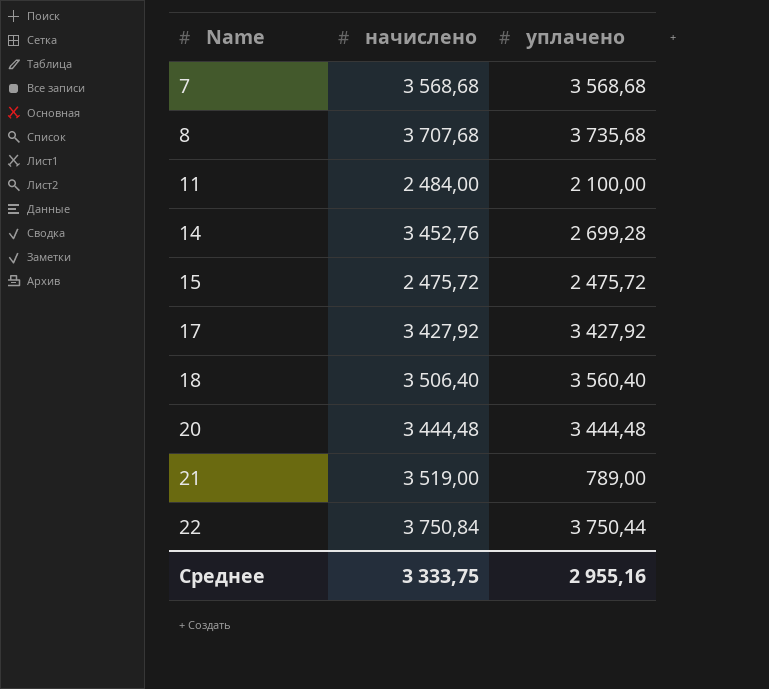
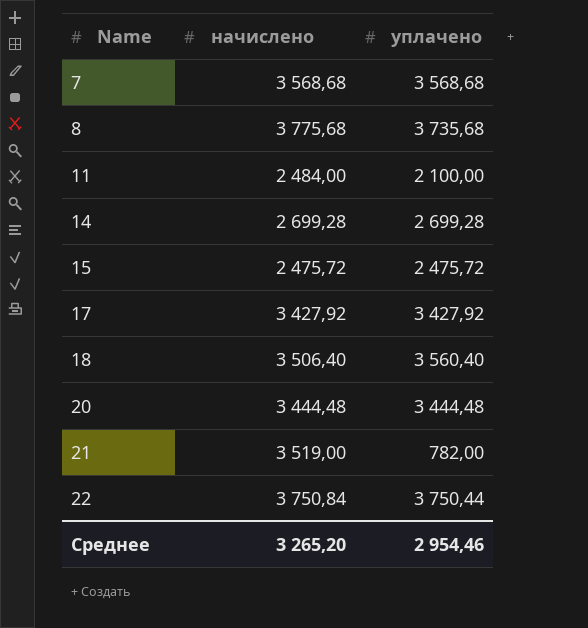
8 | начислено: 3 707,68 -> 3 775,68
14 | начислено: 3 452,76 -> 2 699,28
21 | уплачено: 789,00 -> 782,00
Среднее | начислено: 3 333,75 -> 3 265,20
Среднее | уплачено: 2 955,16 -> 2 954,46

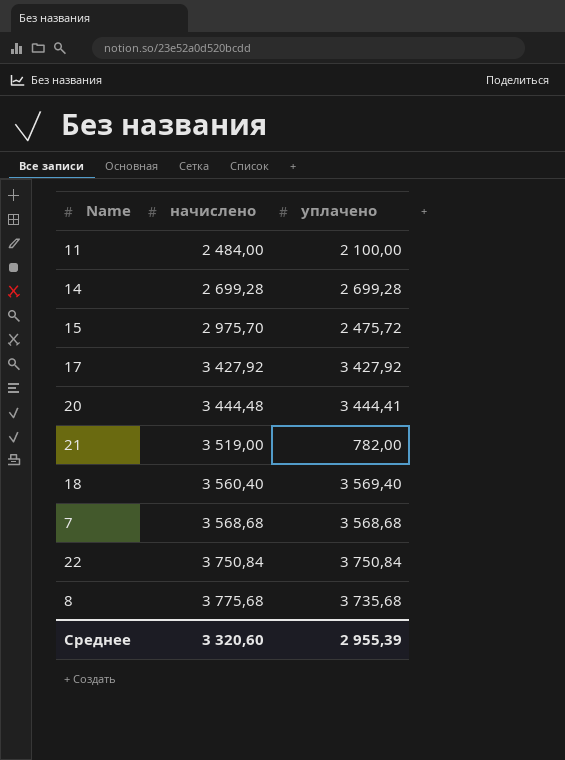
row order: Name ascending -> начислено ascending
15 | начислено: 2 475,72 -> 2 975,70
20 | уплачено: 3 444,48 -> 3 444,41
18 | начислено: 3 506,40 -> 3 560,40
18 | уплачено: 3 560,40 -> 3 569,40
22 | уплачено: 3 750,44 -> 3 750,84
Среднее | начислено: 3 265,20 -> 3 320,60
Среднее | уплачено: 2 954,46 -> 2 955,39

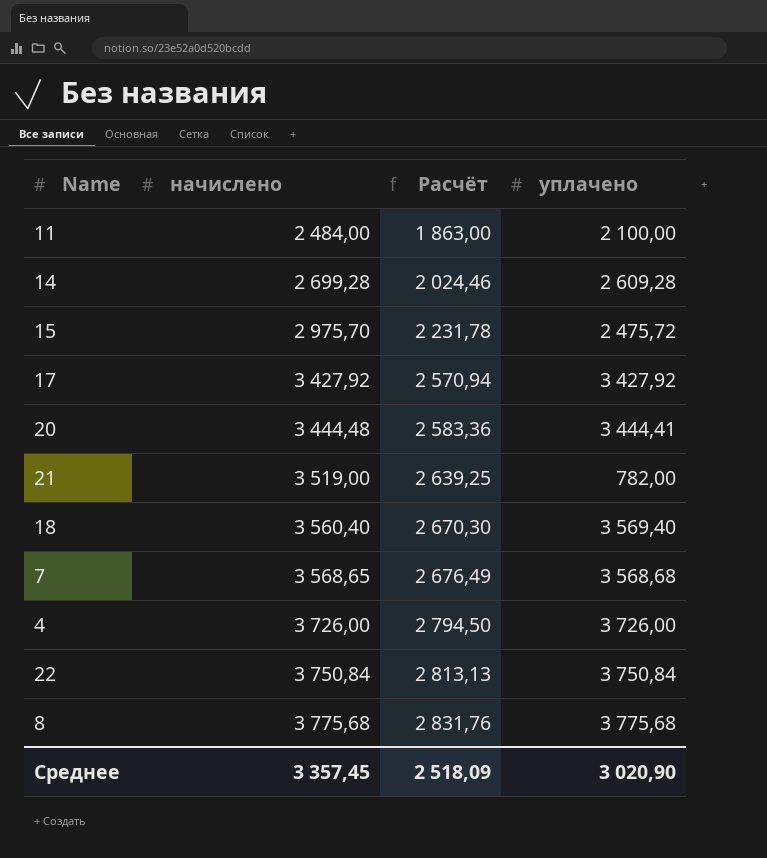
column Расчёт | formula: none -> [начислено] * 0,75
14 | уплачено: 2 699,28 -> 2 609,28
7 | начислено: 3 568,68 -> 3 568,65
row 4: none -> 3 726,00 | 2 794,50 | 3 726,00
8 | уплачено: 3 735,68 -> 3 775,68
Среднее | начислено: 3 320,60 -> 3 357,45
Среднее | уплачено: 2 955,39 -> 3 020,90

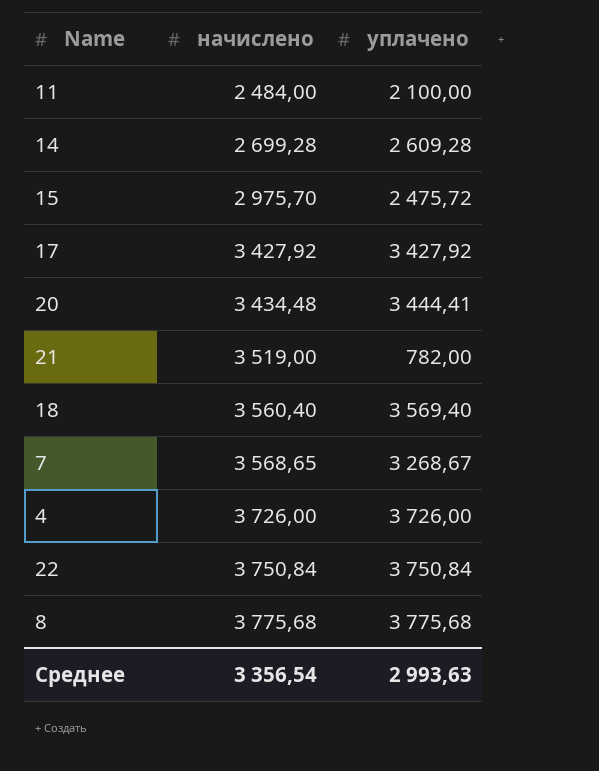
column Расчёт | formula: [начислено] * 0,75 -> none
20 | начислено: 3 444,48 -> 3 434,48
7 | уплачено: 3 568,68 -> 3 268,67
Среднее | начислено: 3 357,45 -> 3 356,54
Среднее | уплачено: 3 020,90 -> 2 993,63

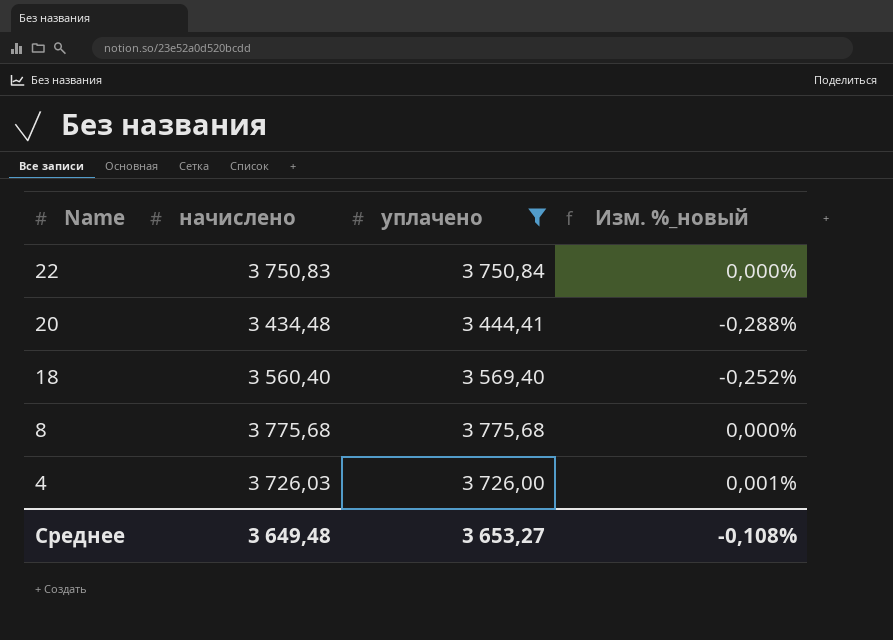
filter: none -> уплачено >= 3 444,41
row order: начислено ascending -> Name descending
column Изм. %_новый | formula: none -> ([начислено] - [уплачено]) / [уплачено]
22 | начислено: 3 750,84 -> 3 750,83
4 | начислено: 3 726,00 -> 3 726,03
Среднее | начислено: 3 356,54 -> 3 649,48
Среднее | уплачено: 2 993,63 -> 3 653,27

